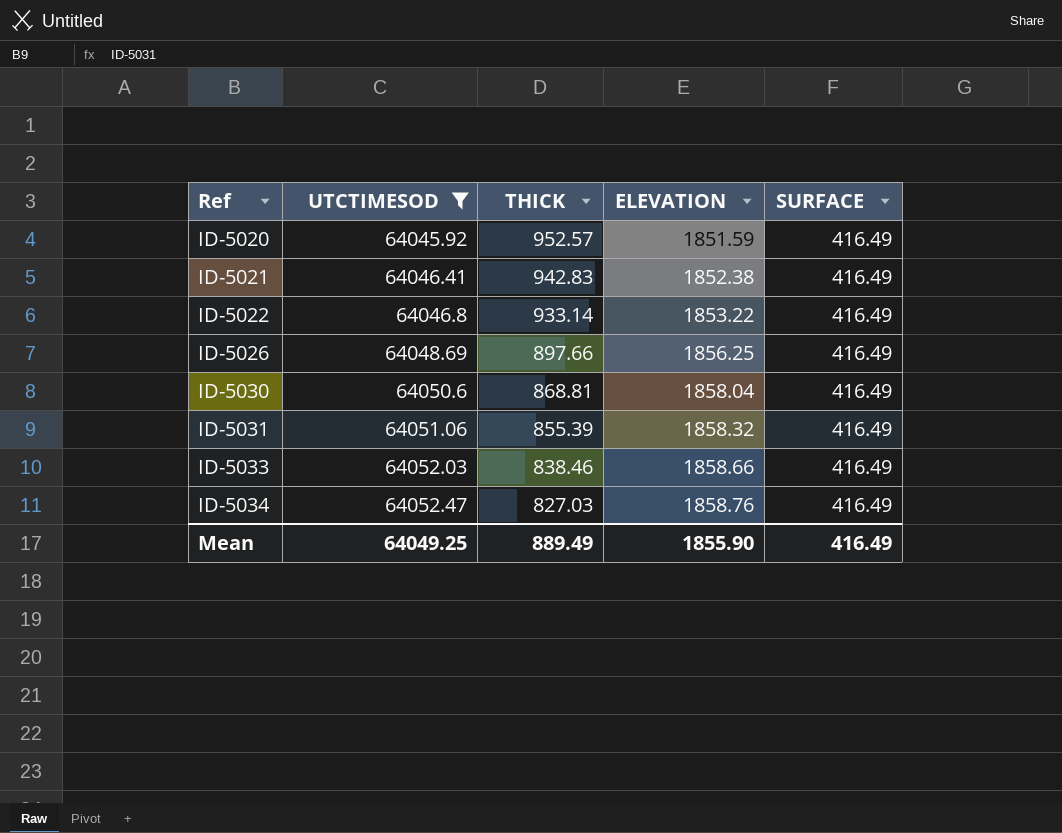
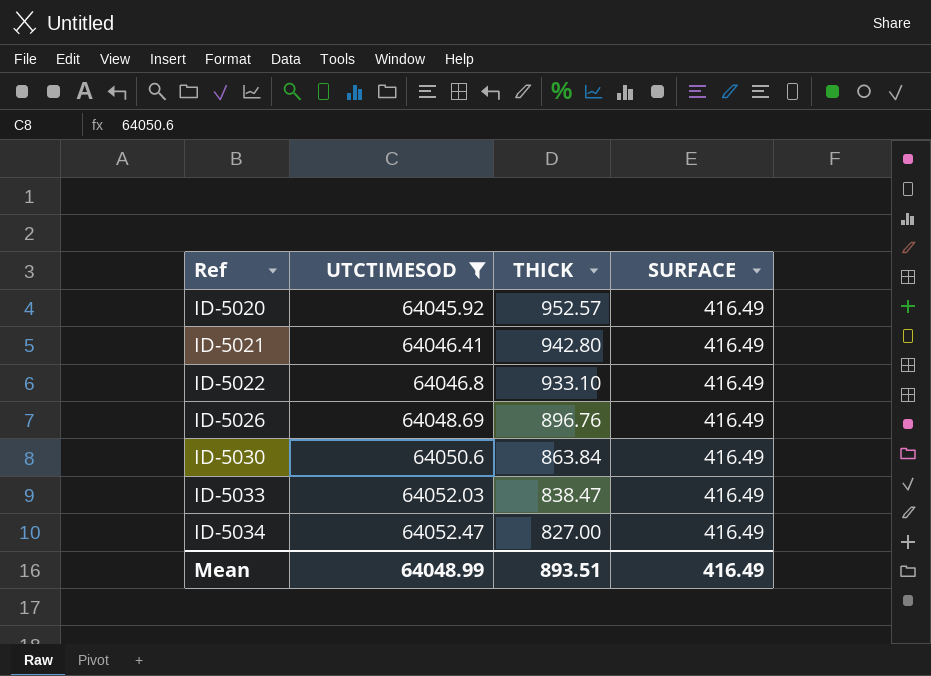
column ELEVATION | position: 4 -> none
row ID-5031: 64051.06 | 855.39 | 1858.32 | 416.49 -> none
ID-5021 | THICK: 942.83 -> 942.80
ID-5022 | THICK: 933.14 -> 933.10
ID-5026 | THICK: 897.66 -> 896.76
ID-5030 | THICK: 868.81 -> 863.84
ID-5033 | THICK: 838.46 -> 838.47
ID-5034 | THICK: 827.03 -> 827.00
Mean | UTCTIMESOD: 64049.25 -> 64048.99
Mean | THICK: 889.49 -> 893.51

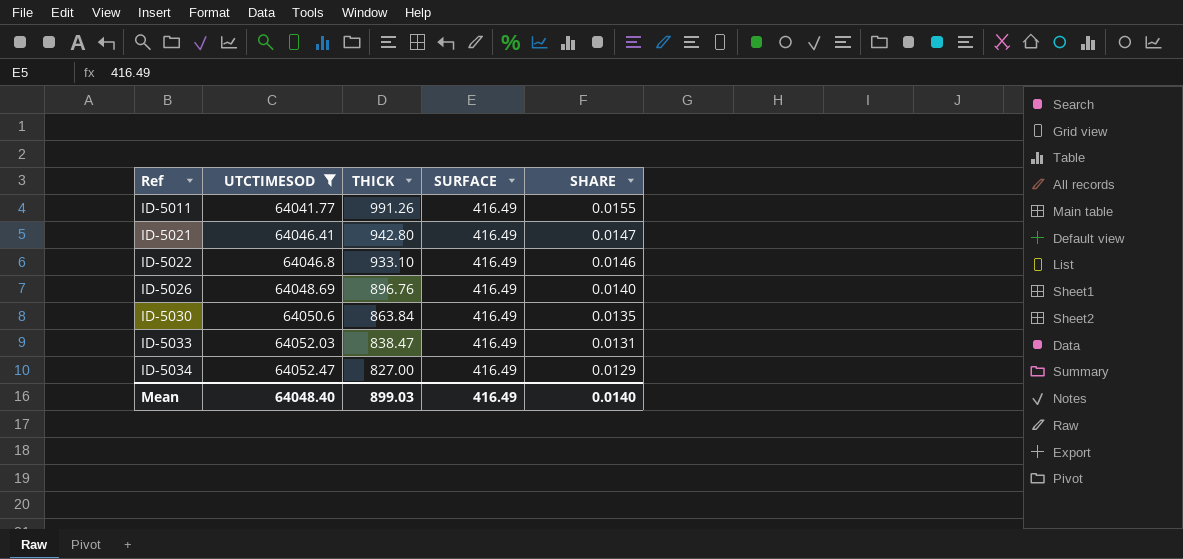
column SHARE | formula: none -> [THICK] / [UTCTIMESOD]
row ID-5020: 64045.92 | 952.57 | 416.49 -> none
row ID-5011: none -> 64041.77 | 991.26 | 416.49 | 0.0155
Mean | UTCTIMESOD: 64048.99 -> 64048.40
Mean | THICK: 893.51 -> 899.03

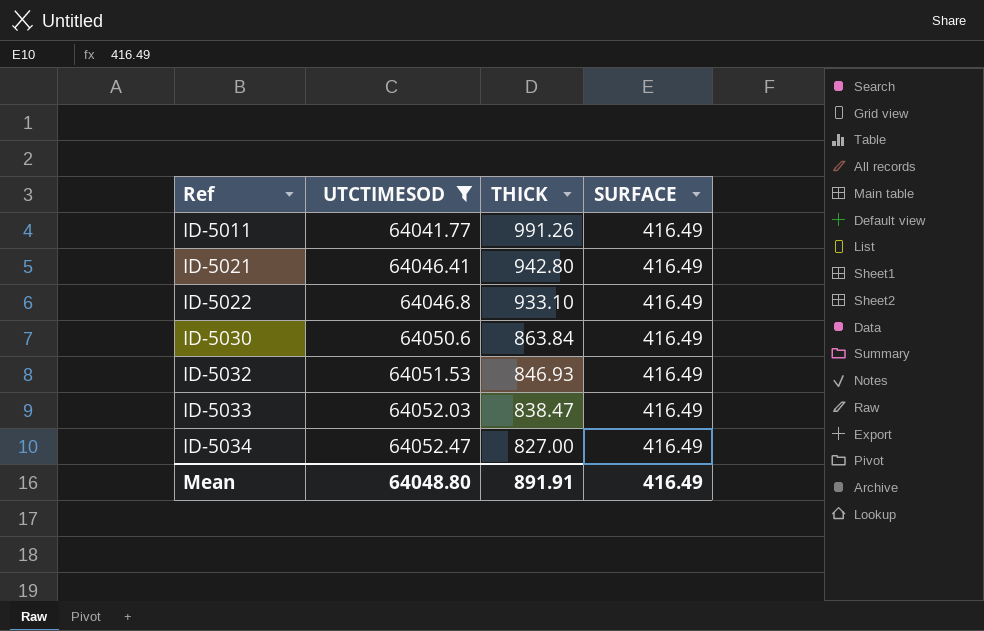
column SHARE | formula: [THICK] / [UTCTIMESOD] -> none
row ID-5026: 64048.69 | 896.76 | 416.49 | 0.0140 -> none
row ID-5032: none -> 64051.53 | 846.93 | 416.49
Mean | UTCTIMESOD: 64048.40 -> 64048.80
Mean | THICK: 899.03 -> 891.91

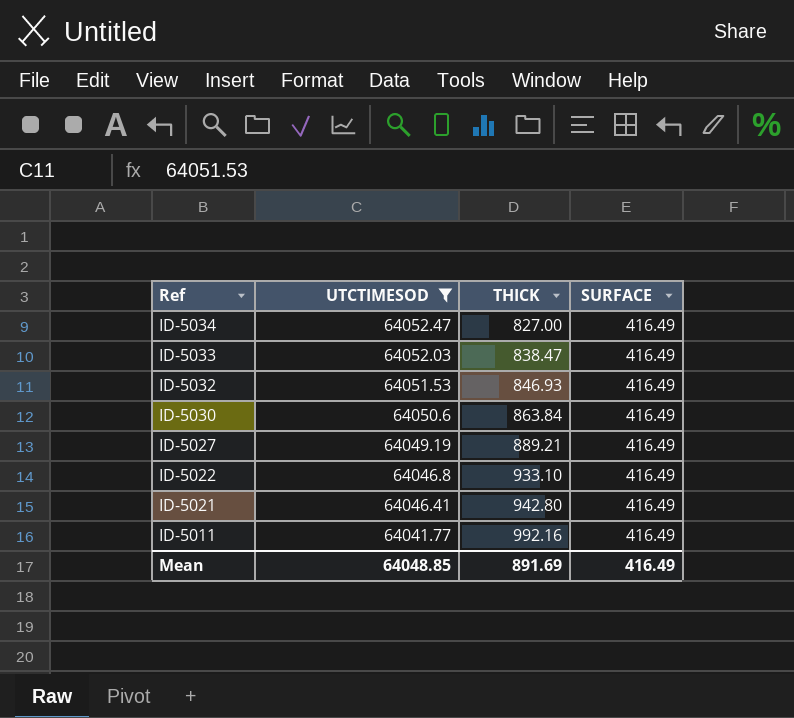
row order: Ref ascending -> Ref descending
row ID-5027: none -> 64049.19 | 889.21 | 416.49
ID-5011 | THICK: 991.26 -> 992.16
Mean | UTCTIMESOD: 64048.80 -> 64048.85
Mean | THICK: 891.91 -> 891.69

